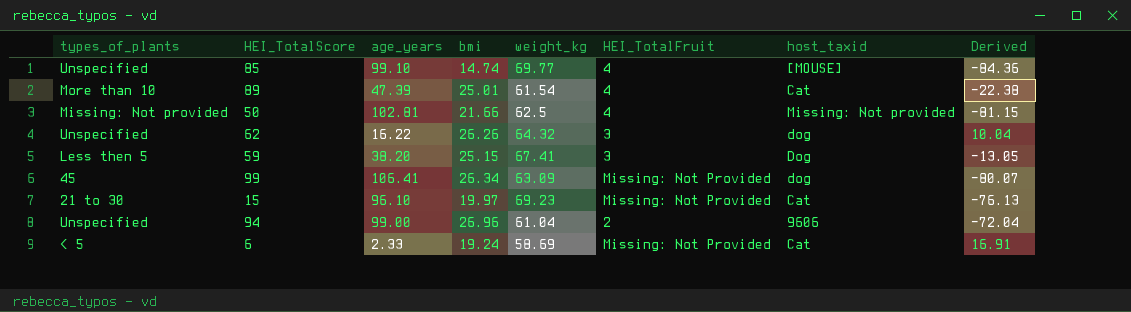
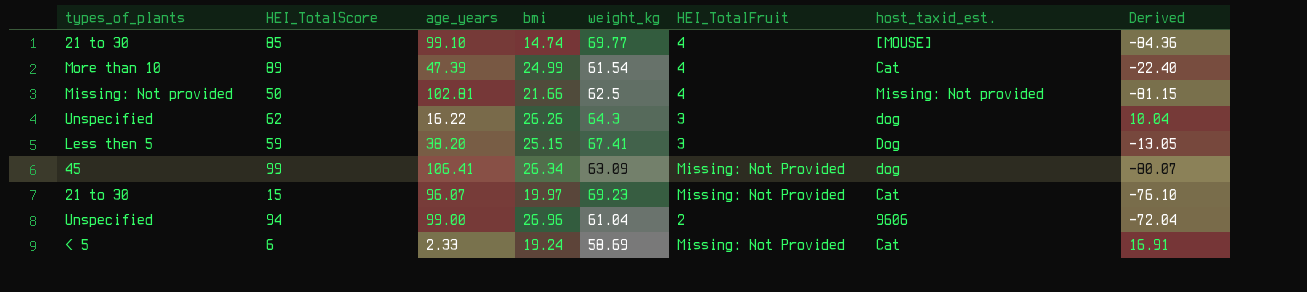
column name: host_taxid -> host_taxid_est.
85 | types_of_plants: Unspecified -> 21 to 30
89 | bmi: 25.01 -> 24.99
89 | Derived: -22.38 -> -22.40
62 | weight_kg: 64.32 -> 64.3
15 | age_years: 96.10 -> 96.07
15 | Derived: -76.13 -> -76.10

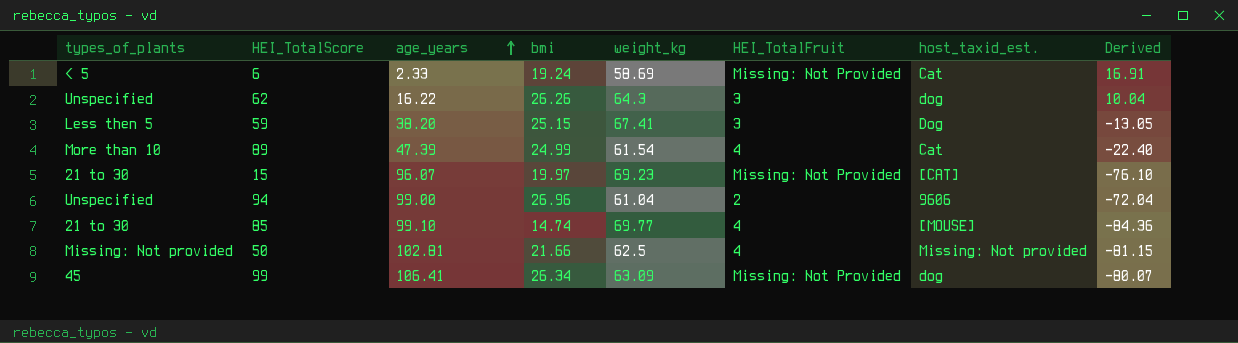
row order: none -> age_years ascending
15 | host_taxid_est.: Cat -> [CAT]

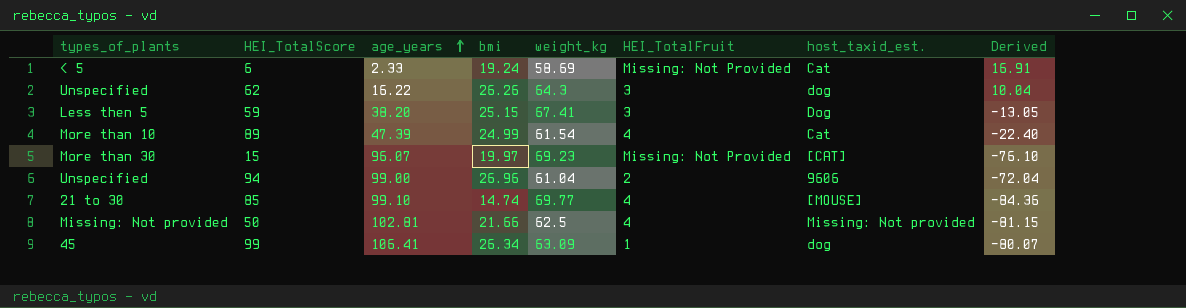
15 | types_of_plants: 21 to 30 -> More than 30
99 | HEI_TotalFruit: Missing: Not Provided -> 1

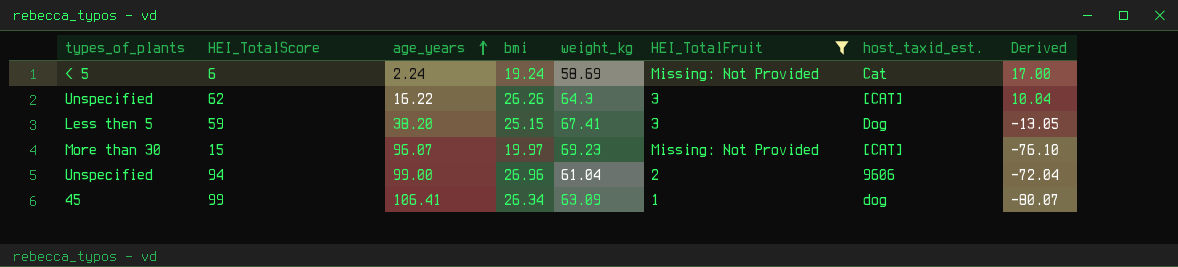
filter: none -> HEI_TotalFruit != 4
6 | age_years: 2.33 -> 2.24
6 | Derived: 16.91 -> 17.00
62 | host_taxid_est.: dog -> [CAT]

